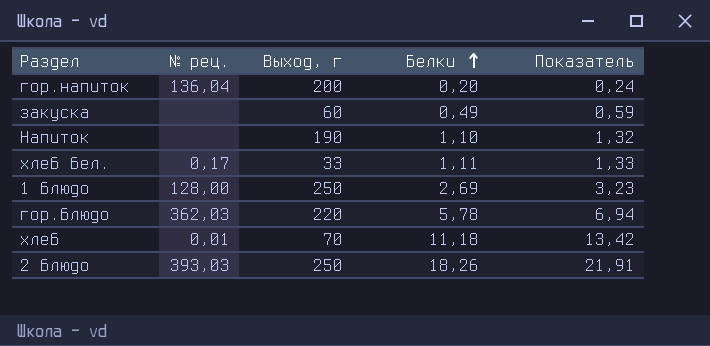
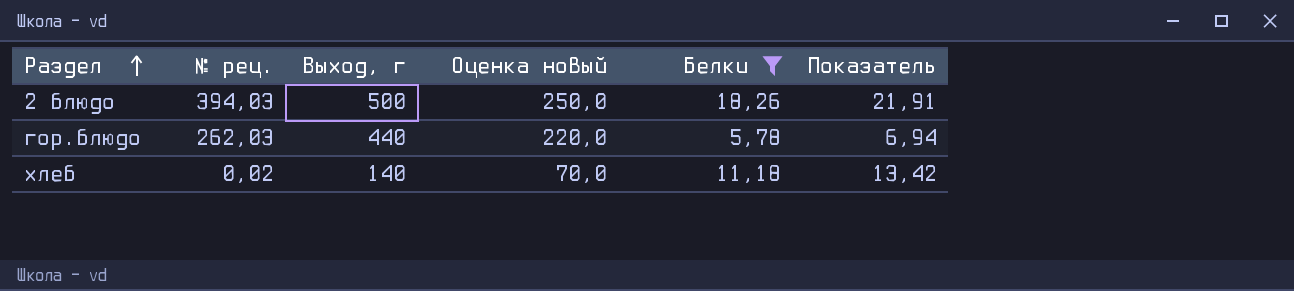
filter: none -> Белки >= 5,78
row order: Белки ascending -> Раздел ascending
column Оценка новый | formula: none -> [Выход, г] * 0,5
2 блюдо | № рец.: 393,03 -> 394,03
2 блюдо | Выход, г: 250 -> 500
гор.блюдо | № рец.: 362,03 -> 262,03
гор.блюдо | Выход, г: 220 -> 440
хлеб | № рец.: 0,01 -> 0,02
хлеб | Выход, г: 70 -> 140

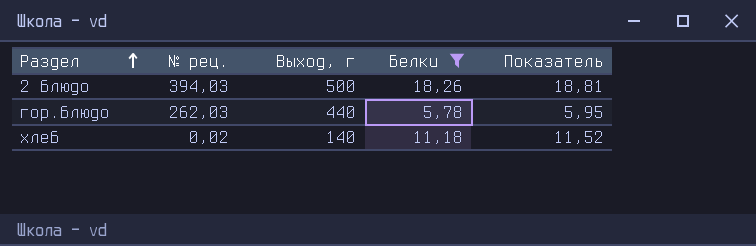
column Оценка новый | formula: [Выход, г] * 0,5 -> none
column Показатель | formula: [Белки] * 1,2 -> [Белки] * 1,03

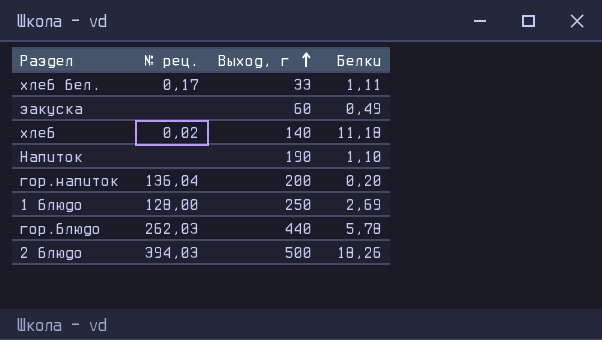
filter: Белки >= 5,78 -> none
row order: Раздел ascending -> Выход, г ascending
column Показатель | formula: [Белки] * 1,03 -> none

